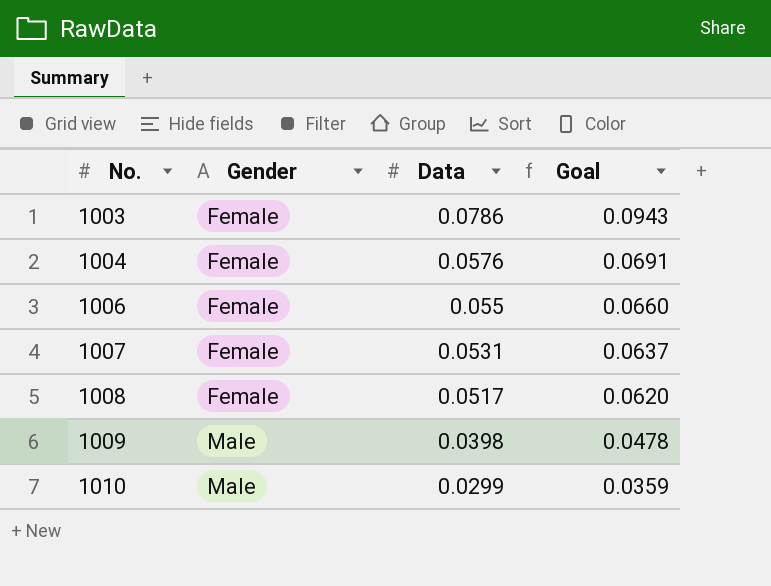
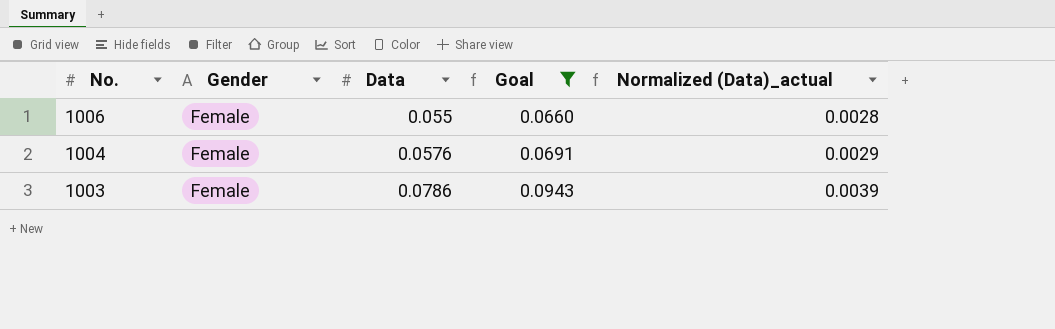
filter: none -> Goal >= 0.0660
row order: No. ascending -> No. descending
column Normalized (Data)_actual | formula: none -> [Data] * 0.05

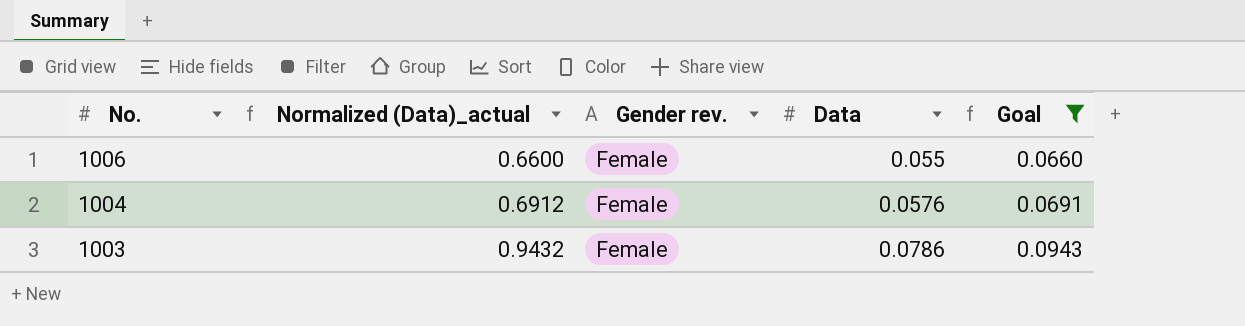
column Normalized (Data)_actual | formula: [Data] * 0.05 -> [Data] * 12
column Normalized (Data)_actual | position: 5 -> 2
column name: Gender -> Gender rev.

